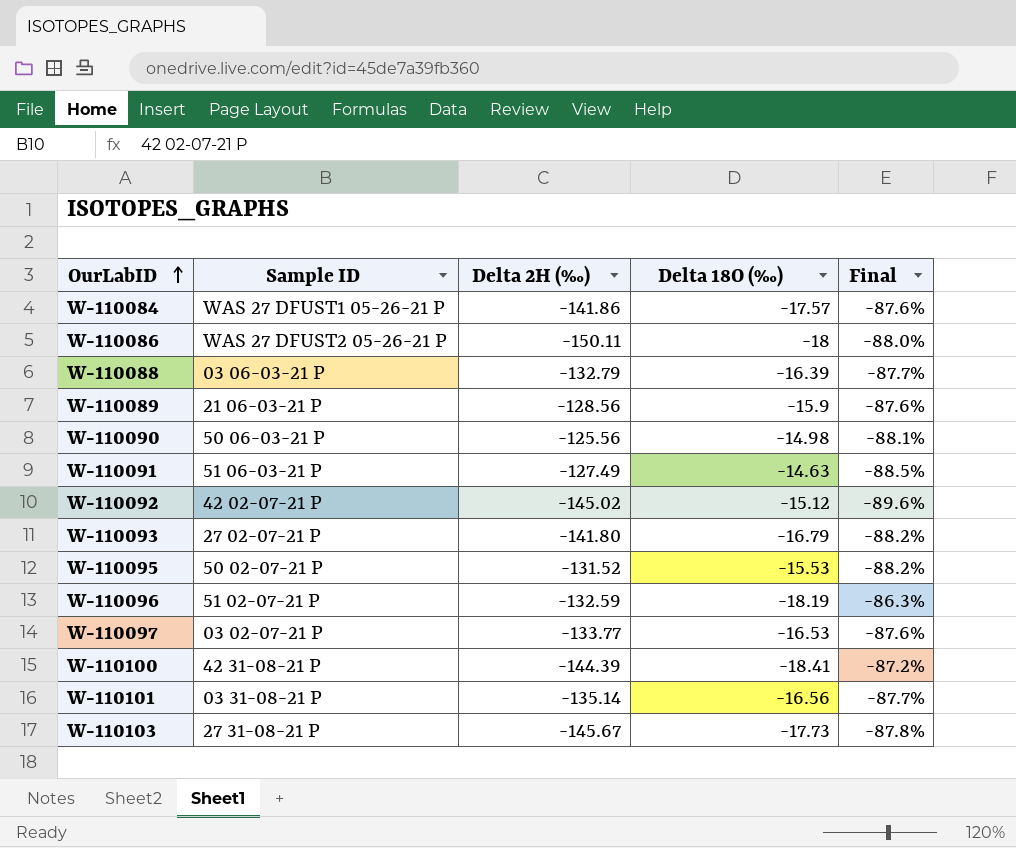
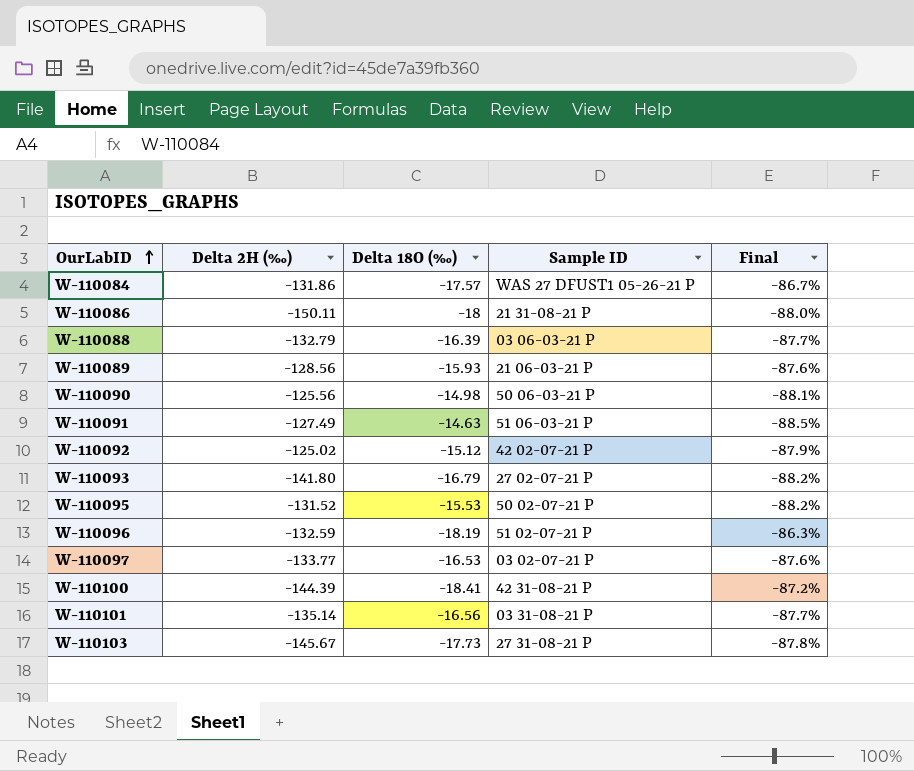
column Sample ID | position: 2 -> 4
W-110084 | Delta 2H (‰): -141.86 -> -131.86
W-110084 | Final: -87.6% -> -86.7%
W-110086 | Sample ID: WAS 27 DFUST2 05-26-21 P -> 21 31-08-21 P
W-110089 | Delta 18O (‰): -15.9 -> -15.93
W-110092 | Delta 2H (‰): -145.02 -> -125.02
W-110092 | Final: -89.6% -> -87.9%

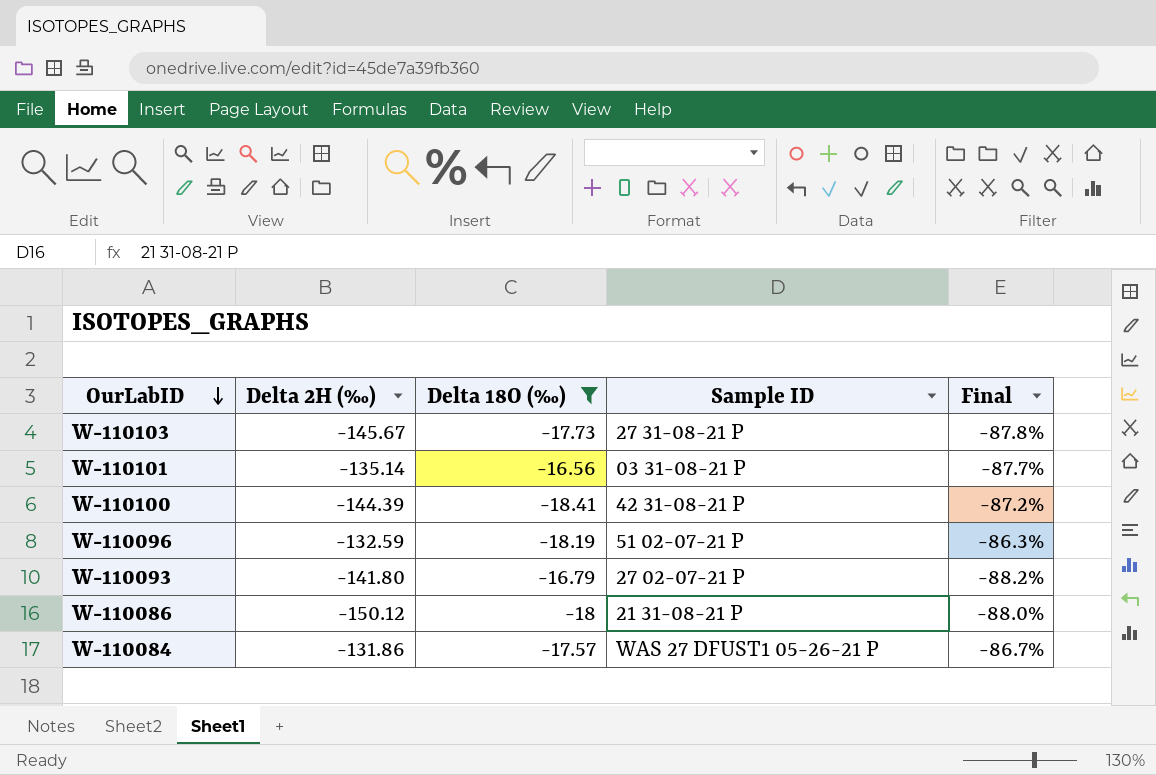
filter: none -> Delta 18O (‰) <= -16.56
row order: OurLabID ascending -> OurLabID descending
W-110086 | Delta 2H (‰): -150.11 -> -150.12

